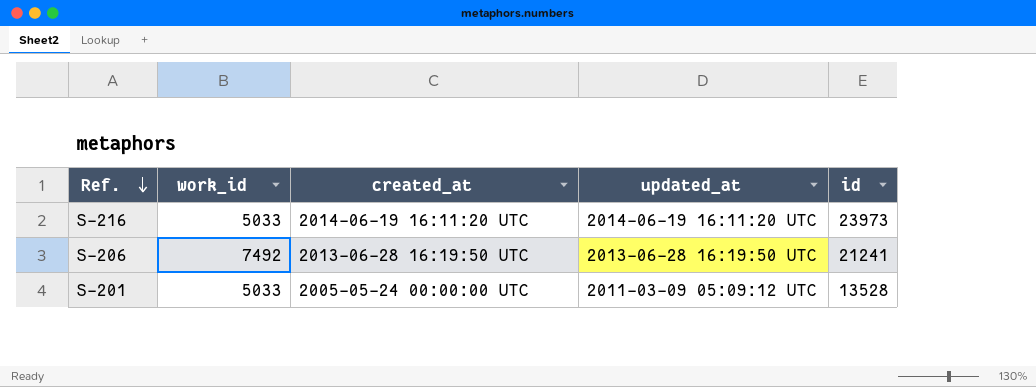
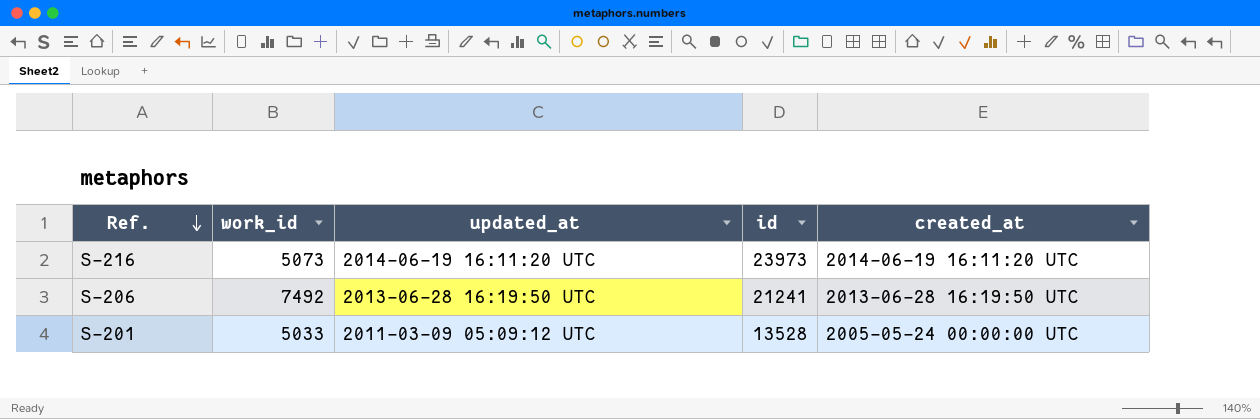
column created_at | position: 3 -> 5
S-216 | work_id: 5033 -> 5073

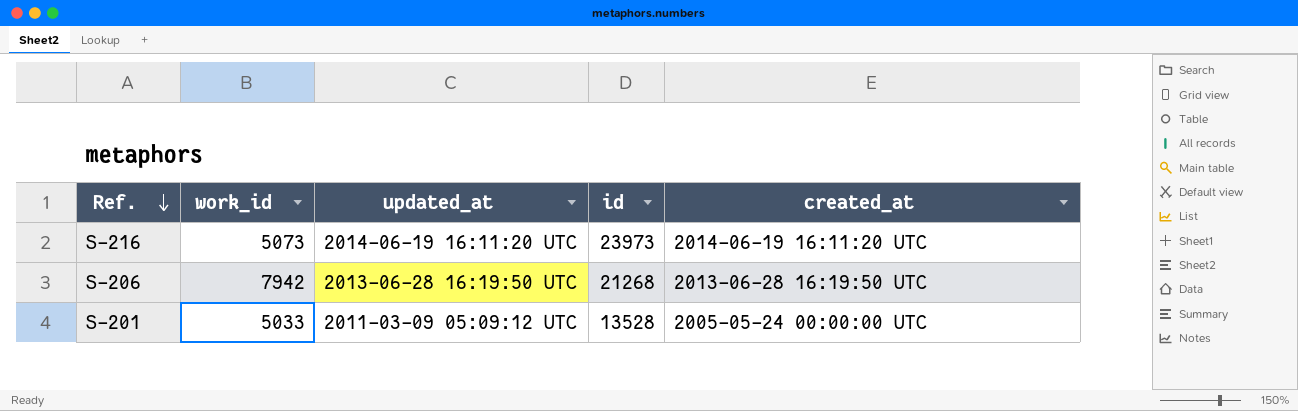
S-206 | work_id: 7492 -> 7942
S-206 | id: 21241 -> 21268

